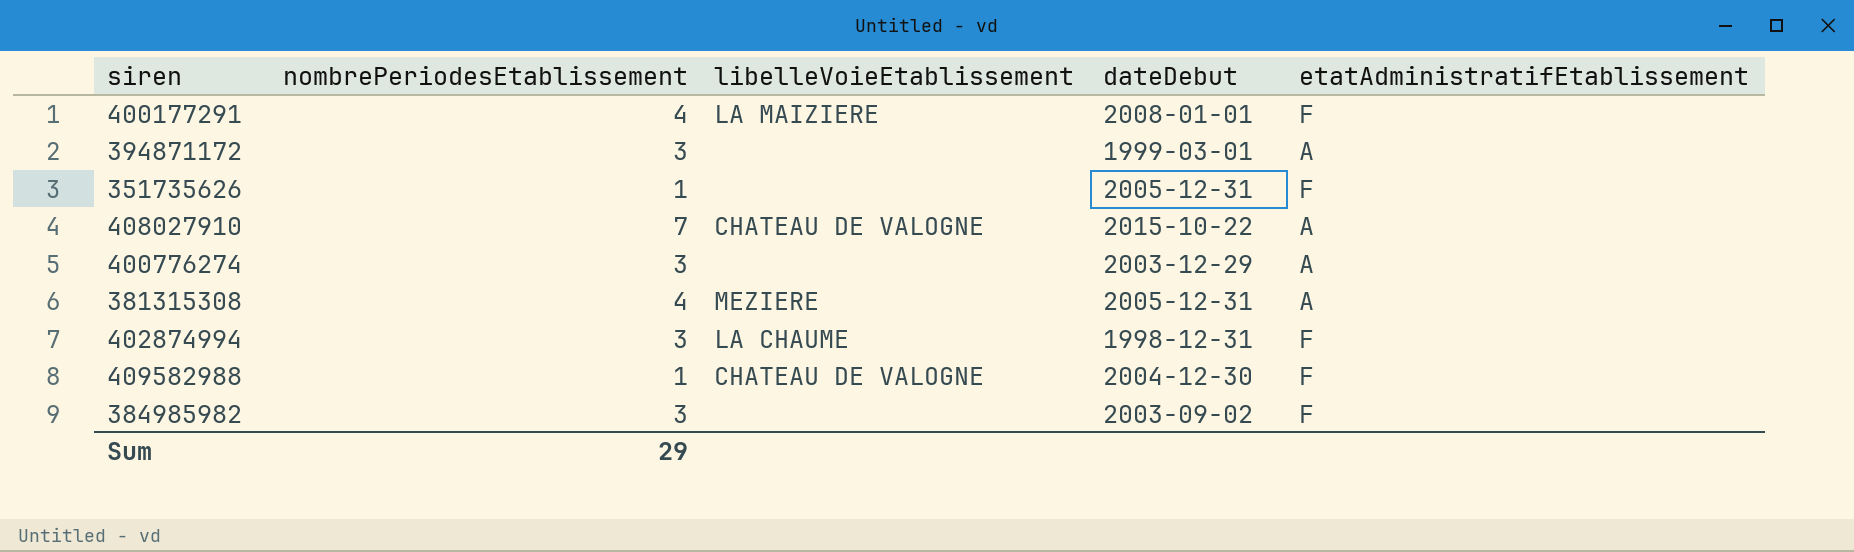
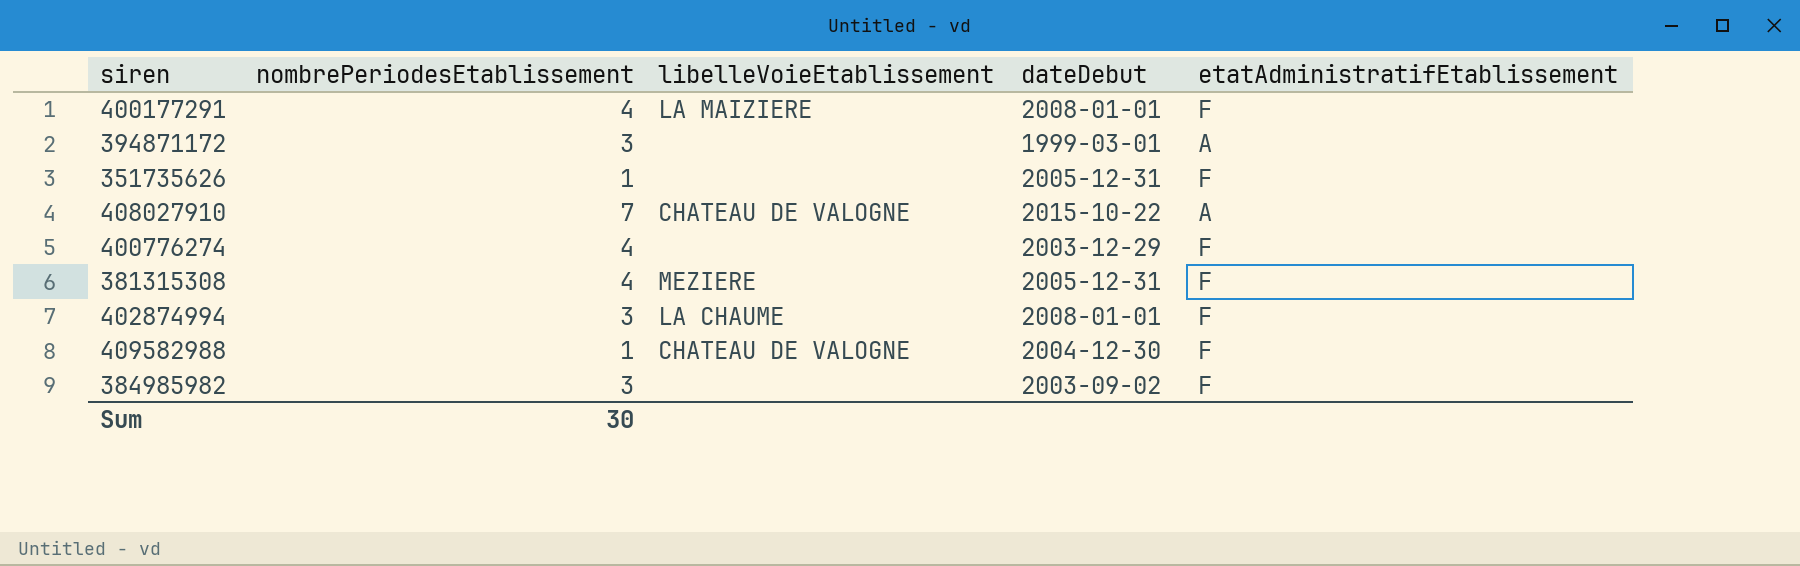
400776274 | nombrePeriodesEtablissement: 3 -> 4
400776274 | etatAdministratifEtablissement: A -> F
381315308 | etatAdministratifEtablissement: A -> F
402874994 | dateDebut: 1998-12-31 -> 2008-01-01
Sum | nombrePeriodesEtablissement: 29 -> 30

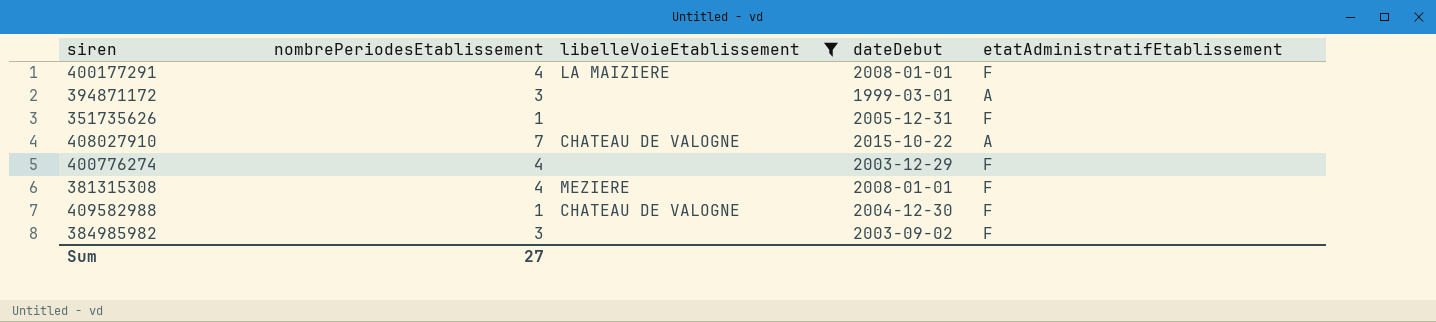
filter: none -> libelleVoieEtablissement != LA CHAUME
381315308 | dateDebut: 2005-12-31 -> 2008-01-01
Sum | nombrePeriodesEtablissement: 30 -> 27

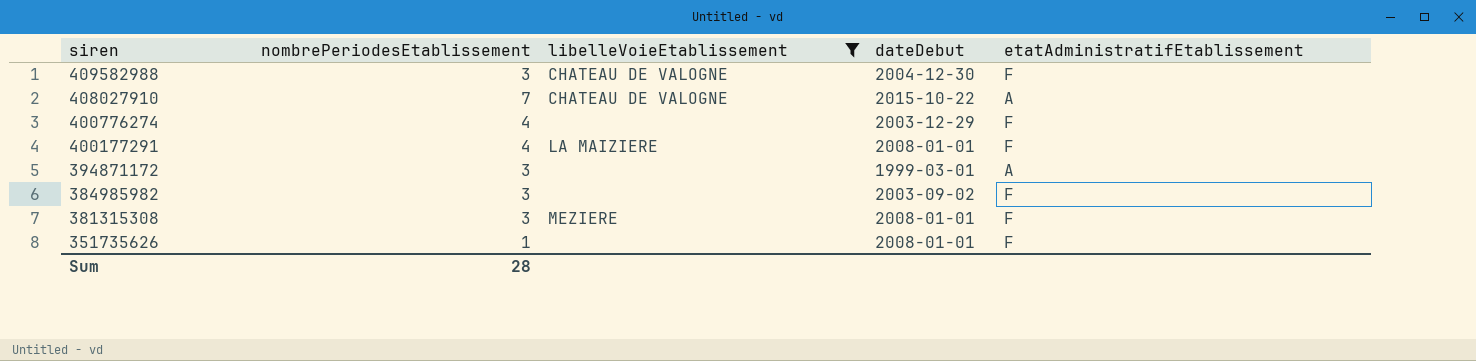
row order: none -> siren descending
409582988 | nombrePeriodesEtablissement: 1 -> 3
381315308 | nombrePeriodesEtablissement: 4 -> 3
351735626 | dateDebut: 2005-12-31 -> 2008-01-01
Sum | nombrePeriodesEtablissement: 27 -> 28

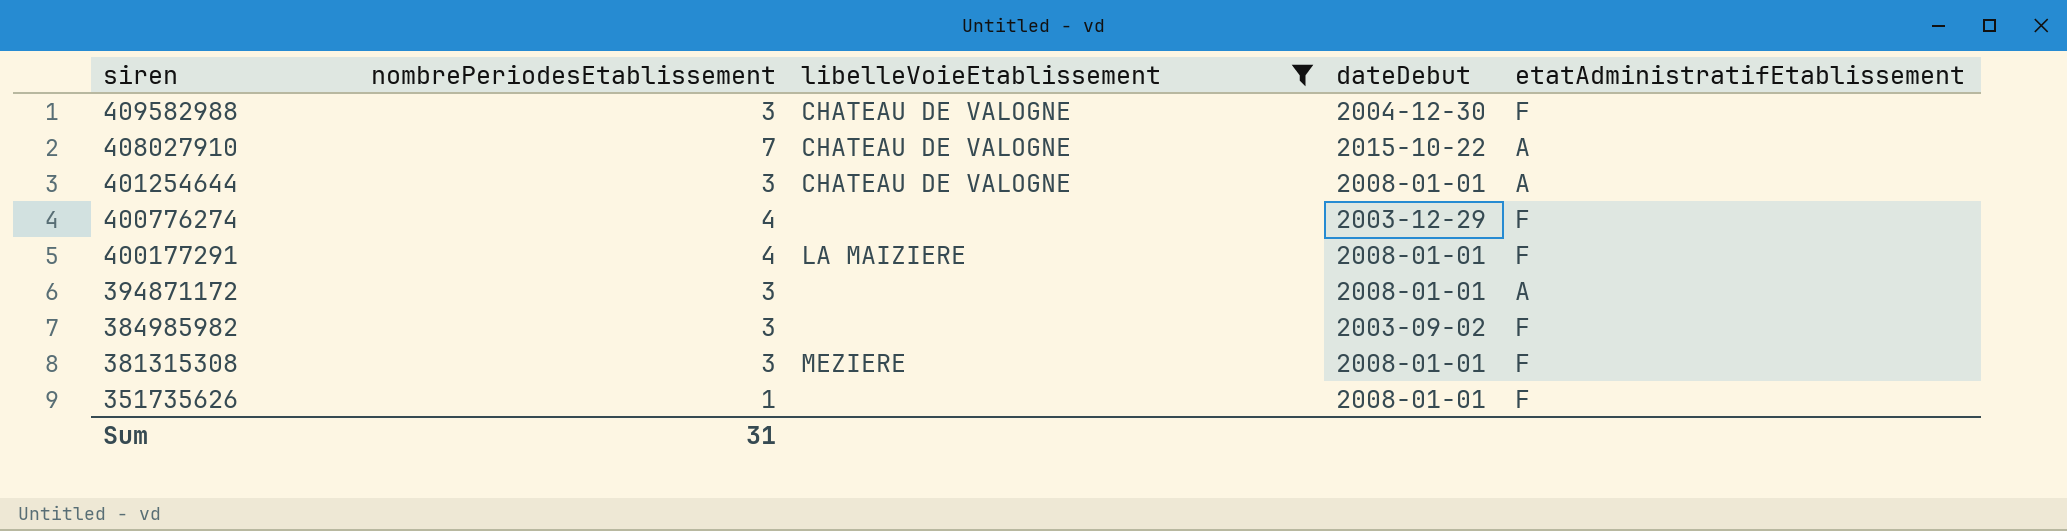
row 401254644: none -> 3 | CHATEAU DE VALOGNE | 2008-01-01 | A
394871172 | dateDebut: 1999-03-01 -> 2008-01-01
Sum | nombrePeriodesEtablissement: 28 -> 31

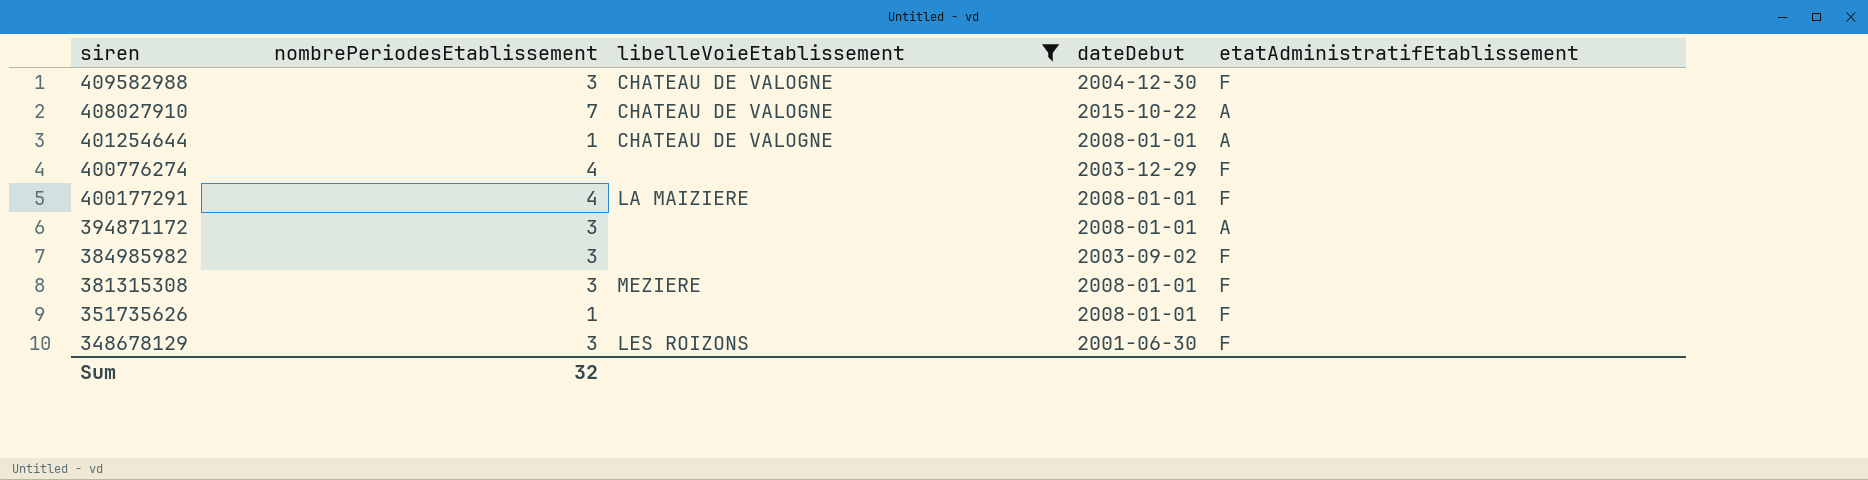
401254644 | nombrePeriodesEtablissement: 3 -> 1
row 348678129: none -> 3 | LES ROIZONS | 2001-06-30 | F
Sum | nombrePeriodesEtablissement: 31 -> 32

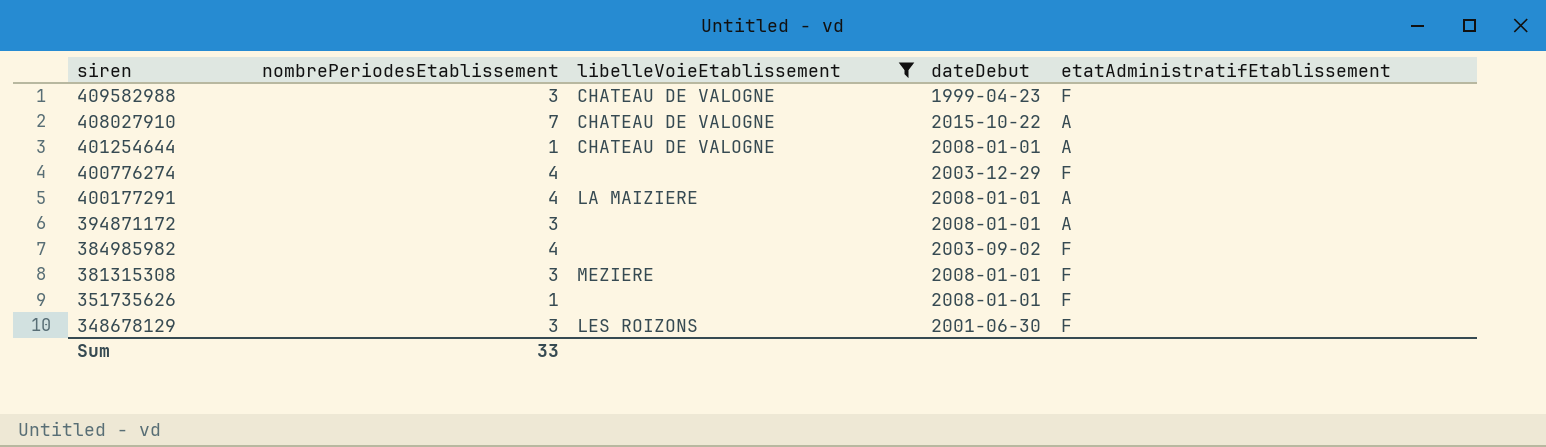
409582988 | dateDebut: 2004-12-30 -> 1999-04-23
400177291 | etatAdministratifEtablissement: F -> A
384985982 | nombrePeriodesEtablissement: 3 -> 4
Sum | nombrePeriodesEtablissement: 32 -> 33

